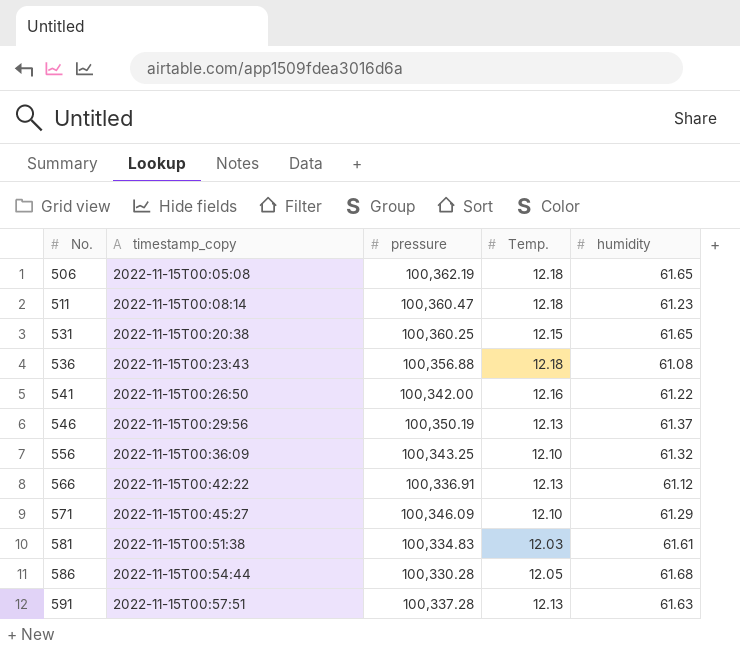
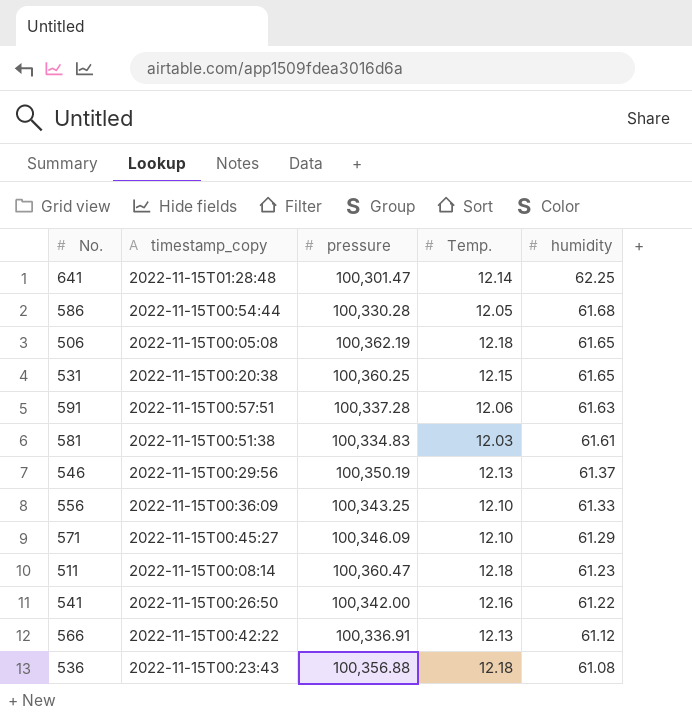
row order: No. ascending -> humidity descending
row 641: none -> 2022-11-15T01:28:48 | 100,301.47 | 12.14 | 62.25
591 | Temp.: 12.13 -> 12.06
556 | humidity: 61.32 -> 61.33

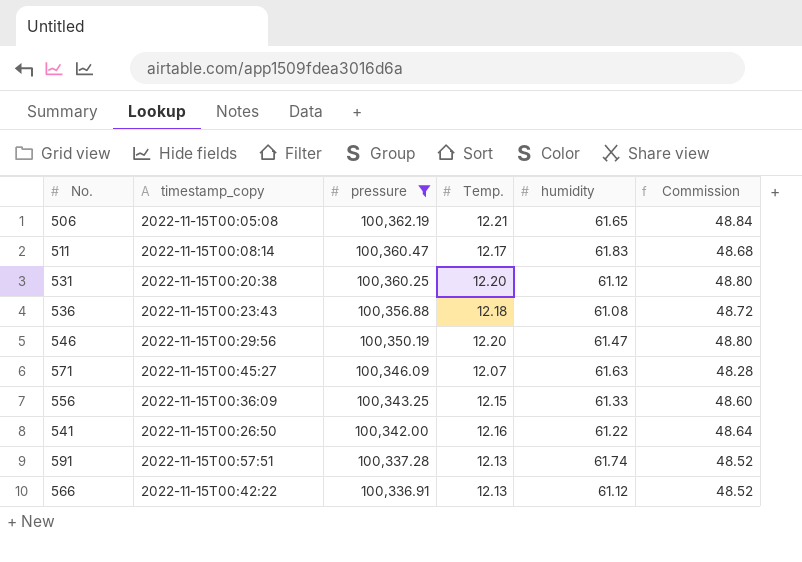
filter: none -> pressure >= 100,336.91
row order: humidity descending -> pressure descending
column Commission | formula: none -> [Temp.] * 4
506 | Temp.: 12.18 -> 12.21
511 | Temp.: 12.18 -> 12.17
511 | humidity: 61.23 -> 61.83
531 | Temp.: 12.15 -> 12.20
531 | humidity: 61.65 -> 61.12
546 | Temp.: 12.13 -> 12.20
546 | humidity: 61.37 -> 61.47
571 | Temp.: 12.10 -> 12.07
571 | humidity: 61.29 -> 61.63
556 | Temp.: 12.10 -> 12.15
591 | Temp.: 12.06 -> 12.13
591 | humidity: 61.63 -> 61.74

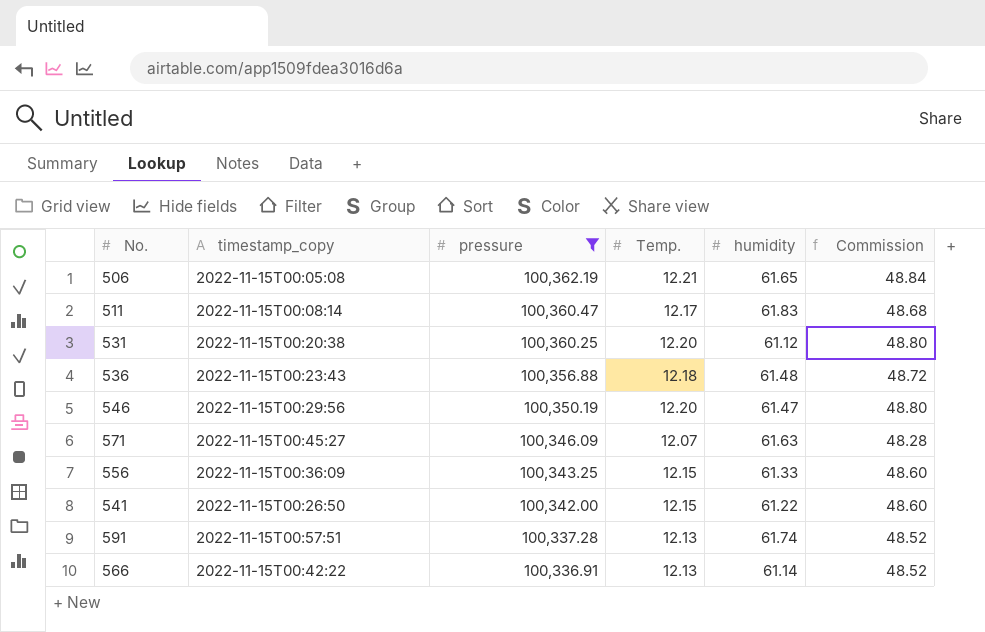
536 | humidity: 61.08 -> 61.48
541 | Temp.: 12.16 -> 12.15
541 | Commission: 48.64 -> 48.60
566 | humidity: 61.12 -> 61.14

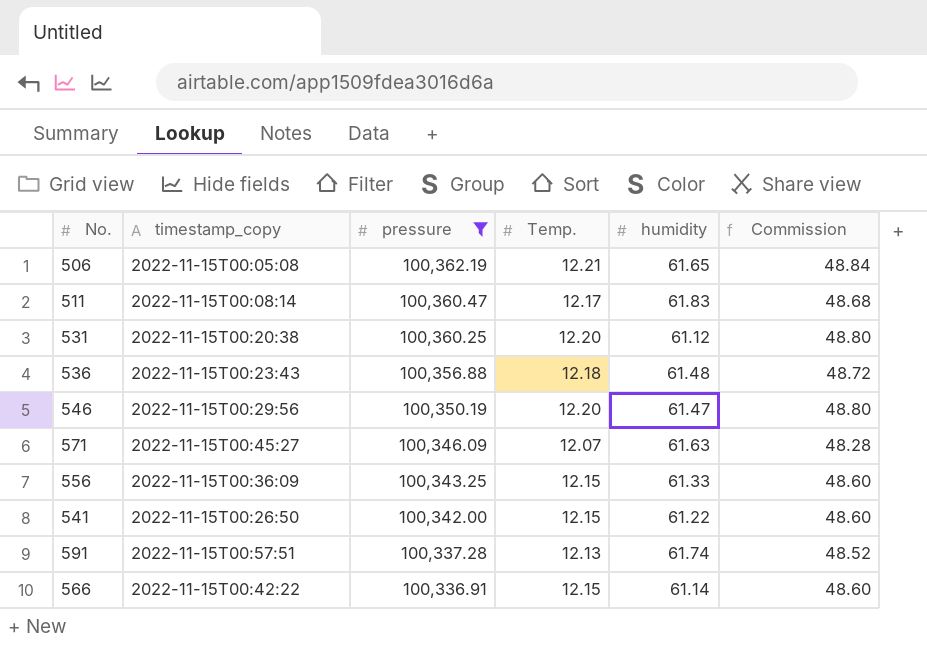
566 | Temp.: 12.13 -> 12.15
566 | Commission: 48.52 -> 48.60

